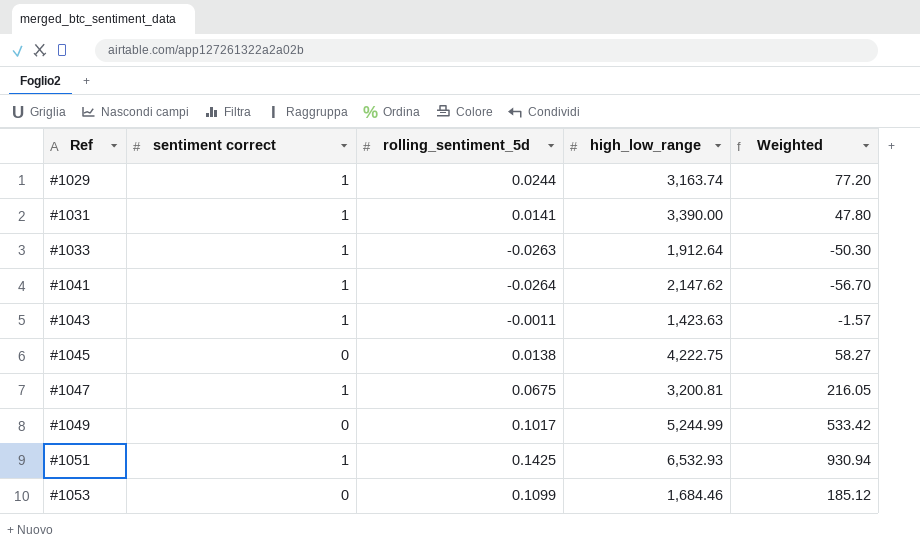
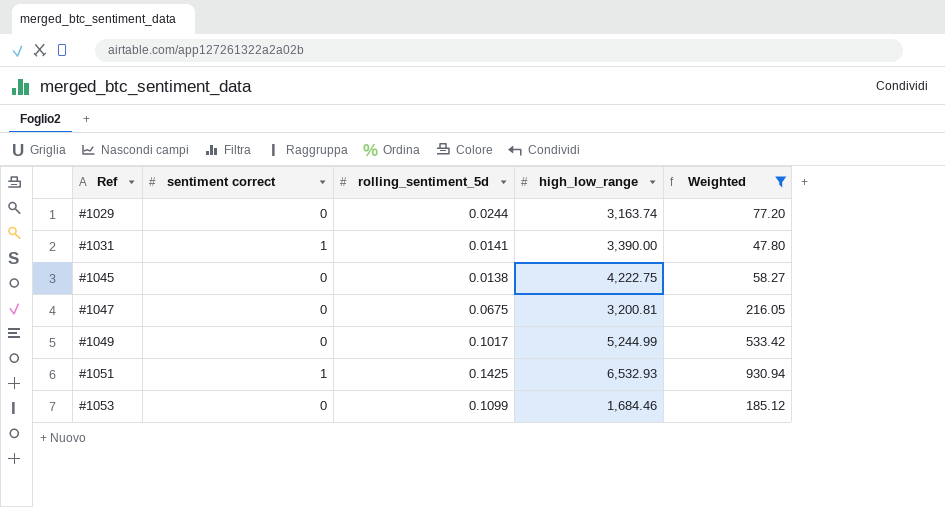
filter: none -> Weighted >= 47.80
#1029 | sentiment correct: 1 -> 0
#1047 | sentiment correct: 1 -> 0

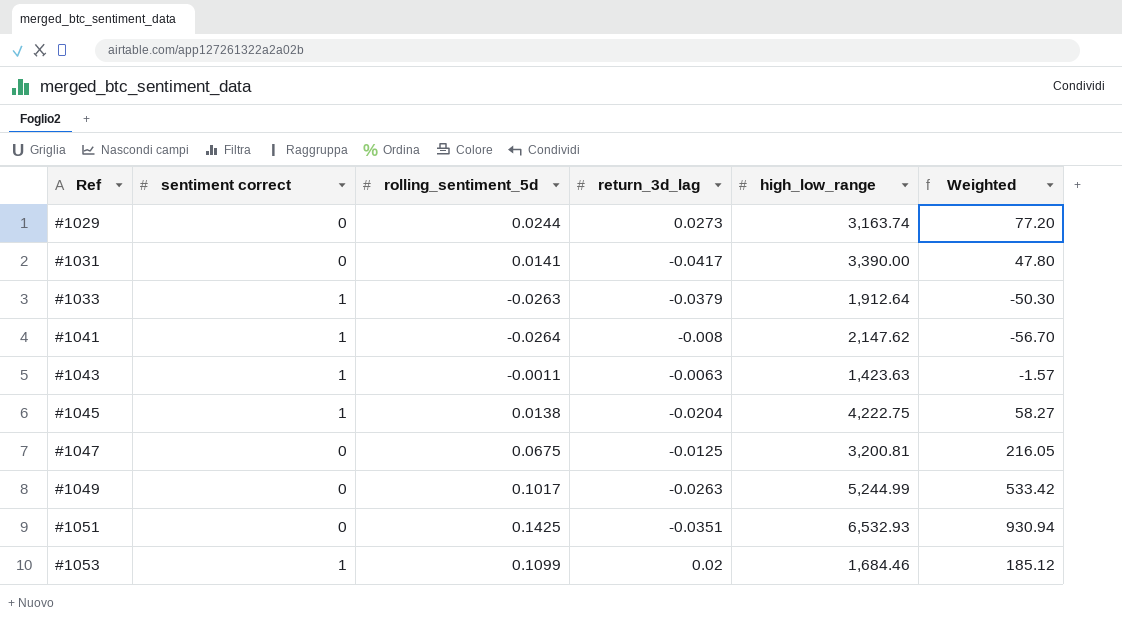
filter: Weighted >= 47.80 -> none
column return_3d_lag | position: none -> 4
#1031 | sentiment correct: 1 -> 0
#1045 | sentiment correct: 0 -> 1
#1051 | sentiment correct: 1 -> 0
#1053 | sentiment correct: 0 -> 1

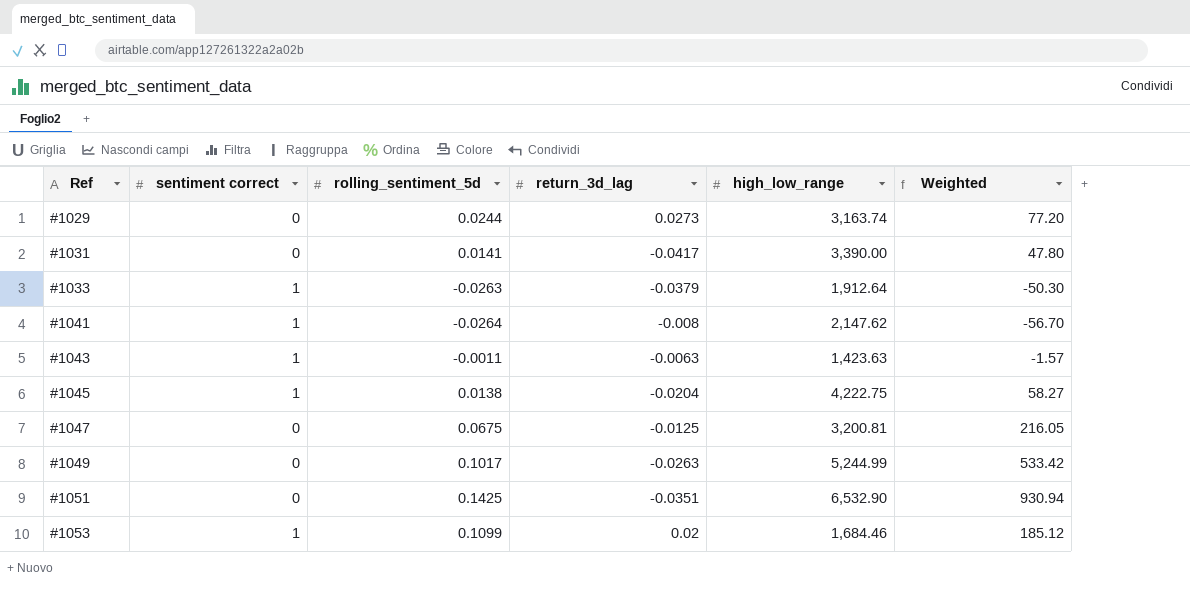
#1051 | high_low_range: 6,532.93 -> 6,532.90

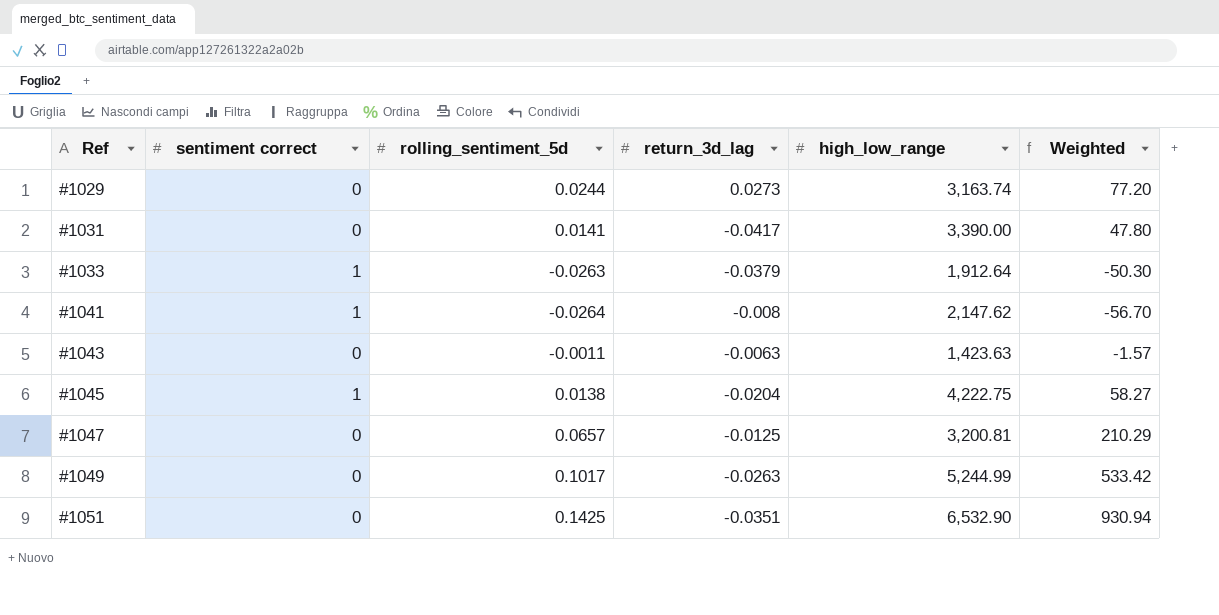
row #1053: 1 | 0.1099 | 0.02 | 1,684.46 | 185.12 -> none
#1043 | sentiment correct: 1 -> 0
#1047 | rolling_sentiment_5d: 0.0675 -> 0.0657
#1047 | Weighted: 216.05 -> 210.29

